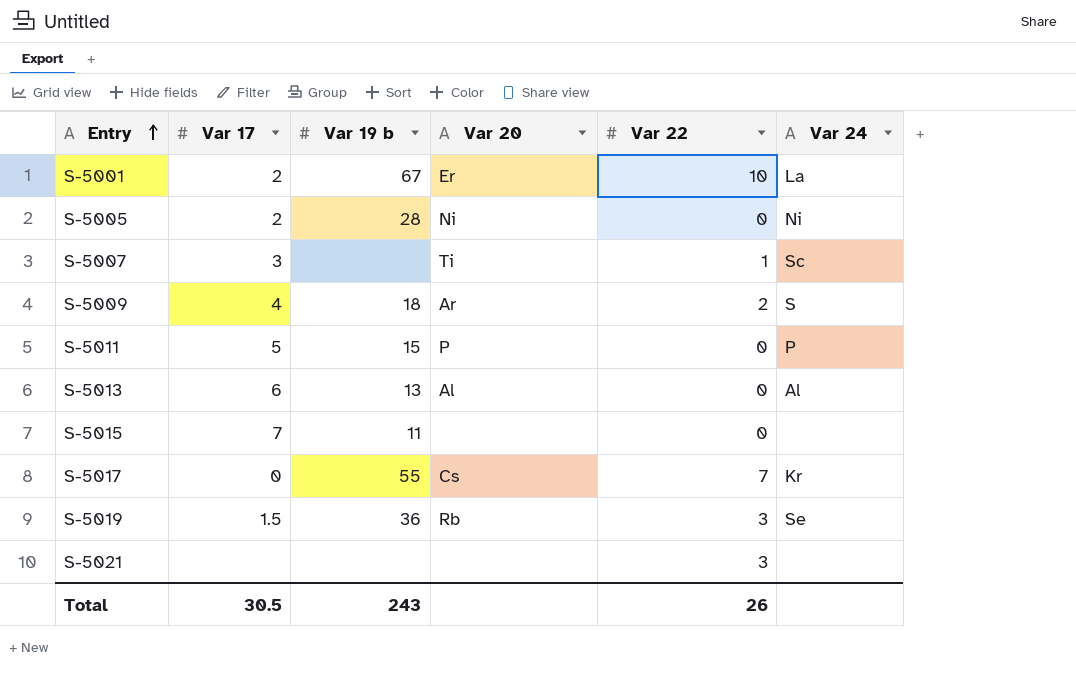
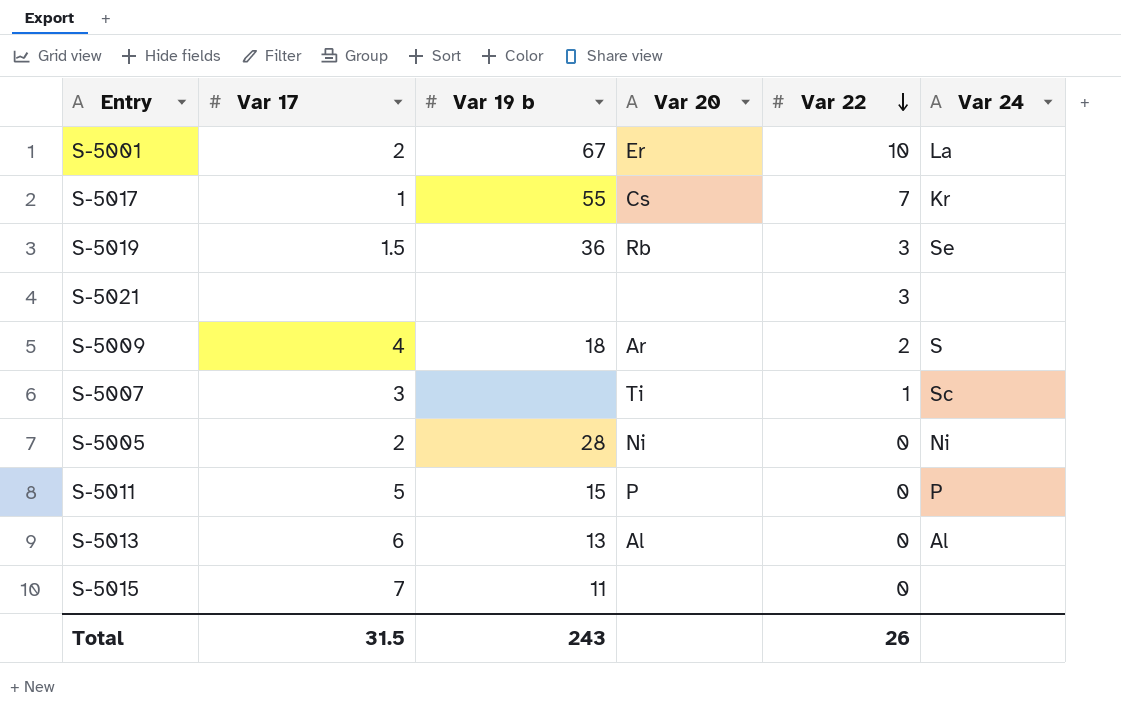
row order: Entry ascending -> Var 22 descending
S-5017 | Var 17: 0 -> 1
Total | Var 17: 30.5 -> 31.5

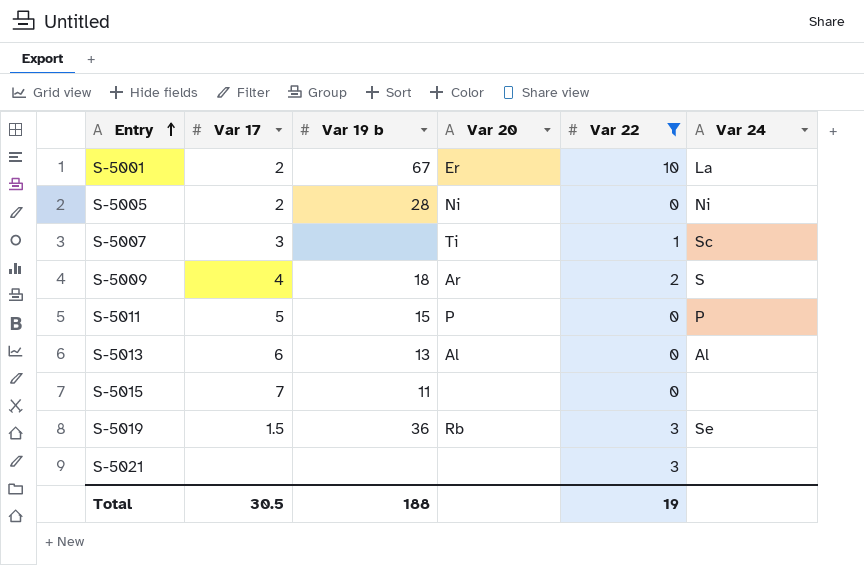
filter: none -> Var 22 != 7
row order: Var 22 descending -> Entry ascending
Total | Var 17: 31.5 -> 30.5
Total | Var 19 b: 243 -> 188
Total | Var 22: 26 -> 19

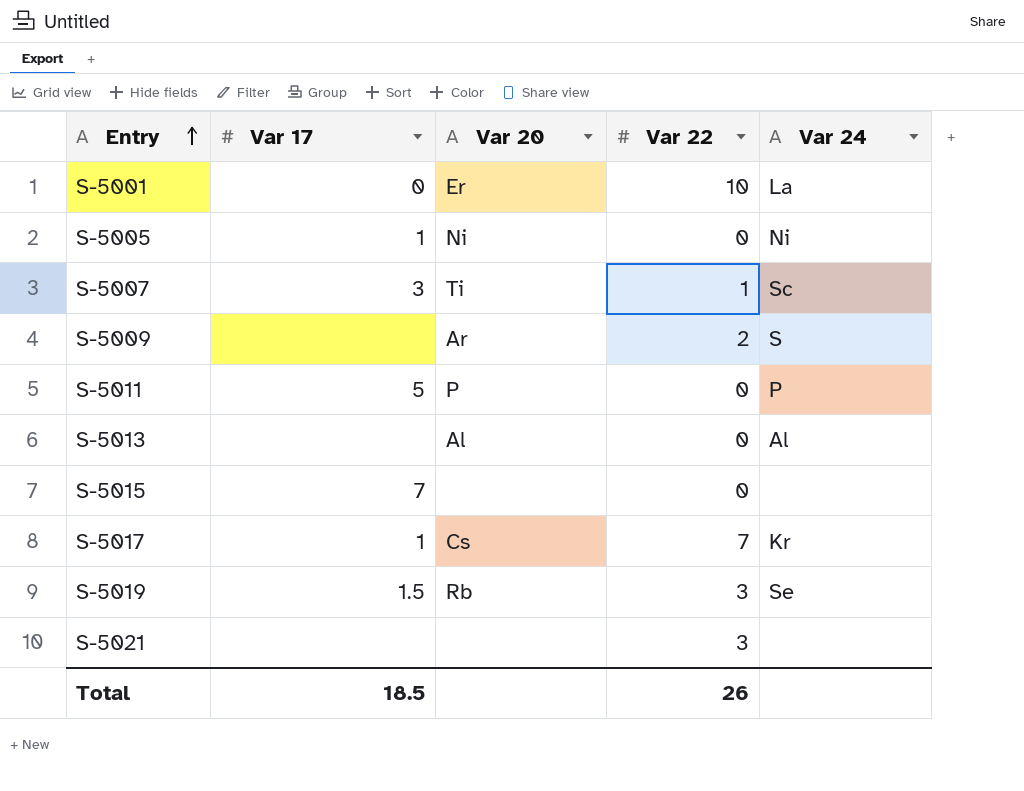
filter: Var 22 != 7 -> none
column Var 19 b | position: 3 -> none
S-5001 | Var 17: 2 -> 0
S-5005 | Var 17: 2 -> 1
S-5009 | Var 17: 4 -> none
S-5013 | Var 17: 6 -> none
Total | Var 17: 30.5 -> 18.5
Total | Var 22: 19 -> 26

